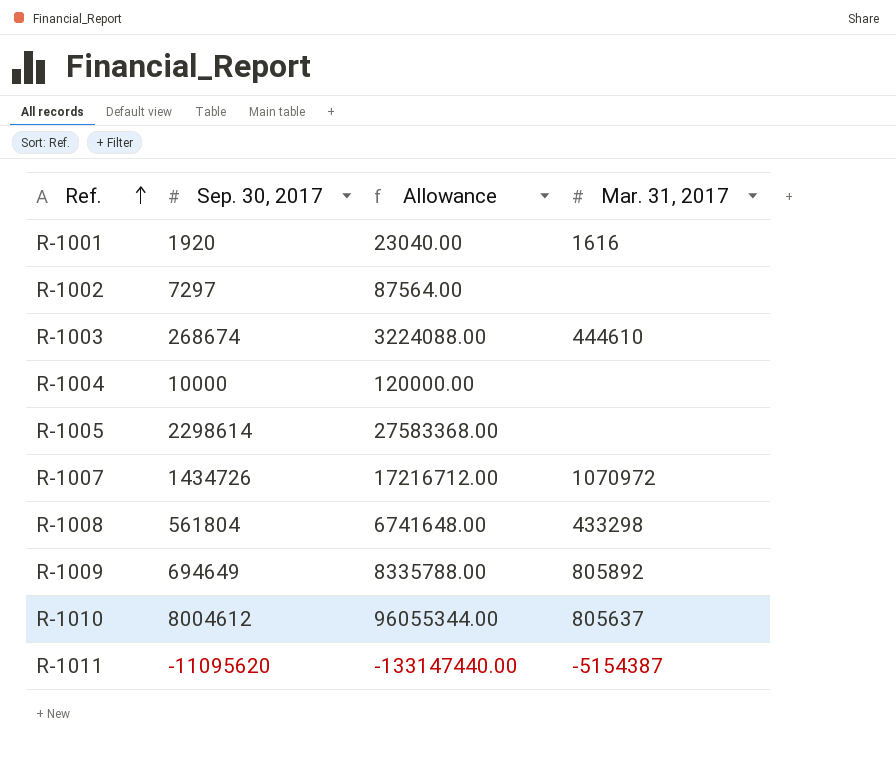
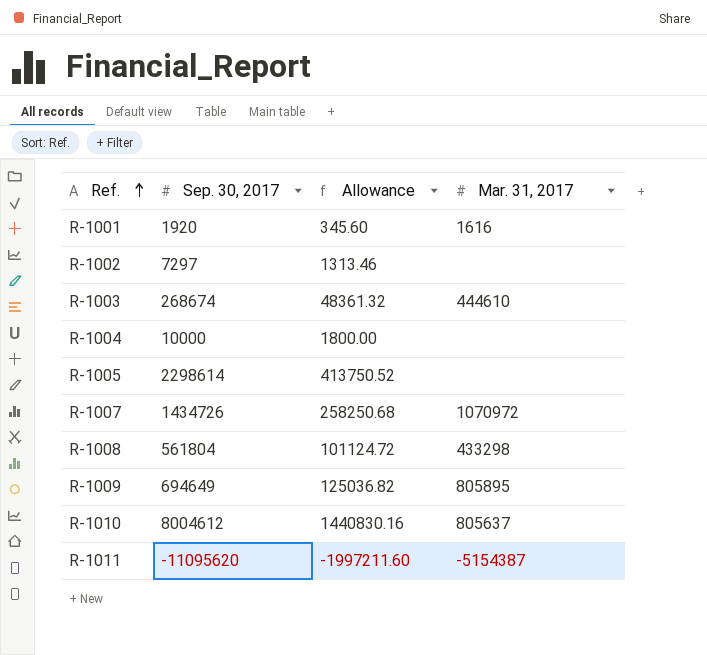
column Allowance | formula: [Sep. 30, 2017] * 12 -> [Sep. 30, 2017] * 0.18
R-1009 | Mar. 31, 2017: 805892 -> 805895

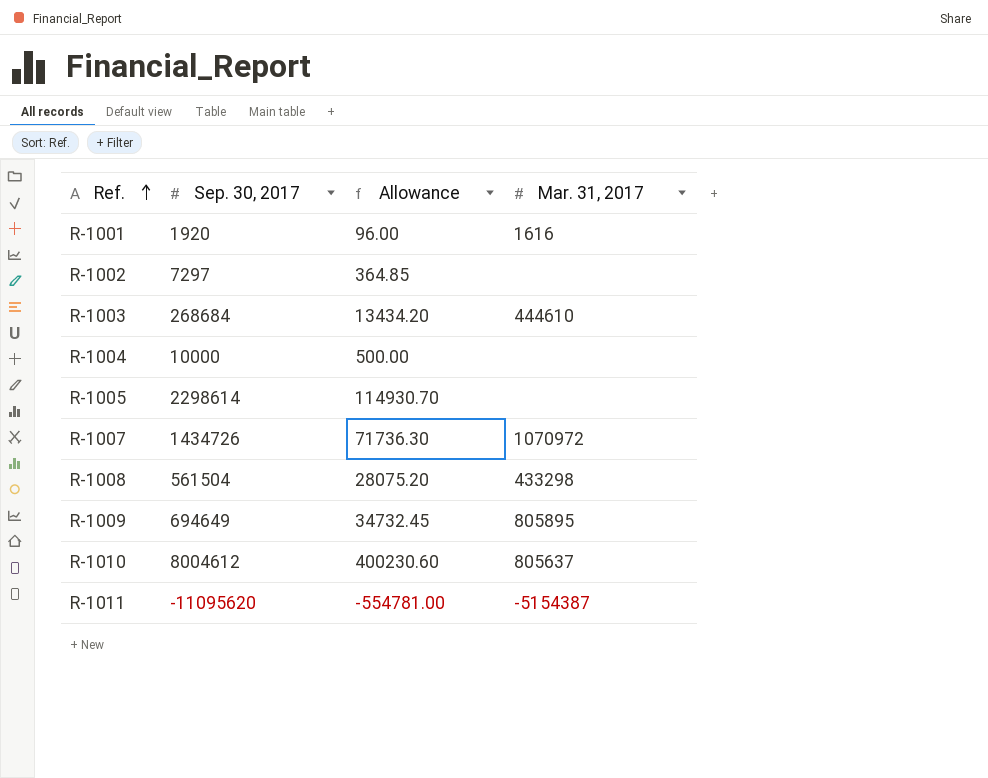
column Allowance | formula: [Sep. 30, 2017] * 0.18 -> [Sep. 30, 2017] * 0.05
R-1003 | Sep. 30, 2017: 268674 -> 268684
R-1008 | Sep. 30, 2017: 561804 -> 561504

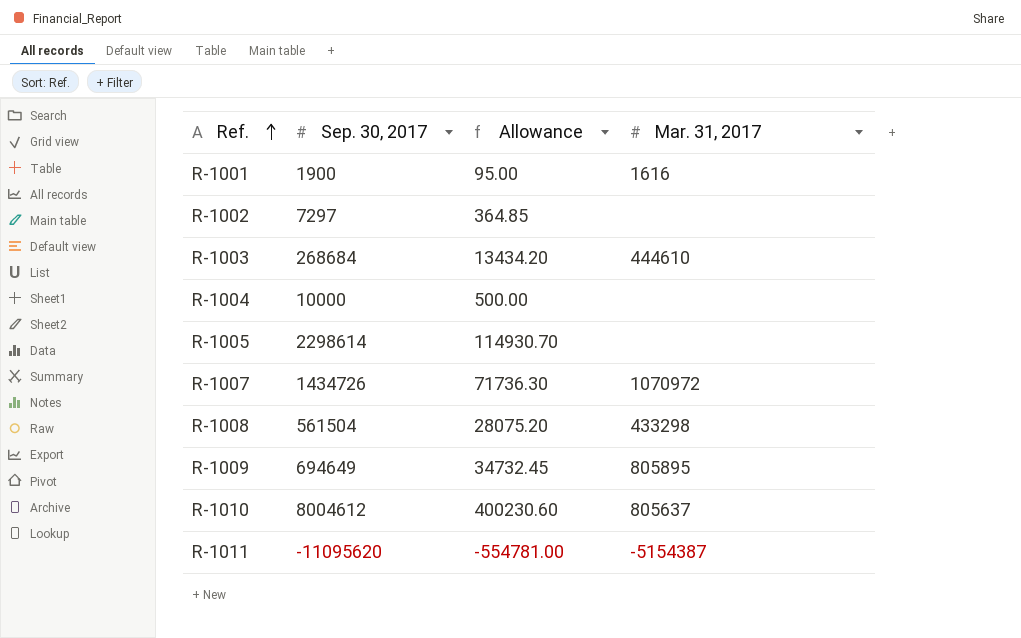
R-1001 | Sep. 30, 2017: 1920 -> 1900
R-1001 | Allowance: 96.00 -> 95.00

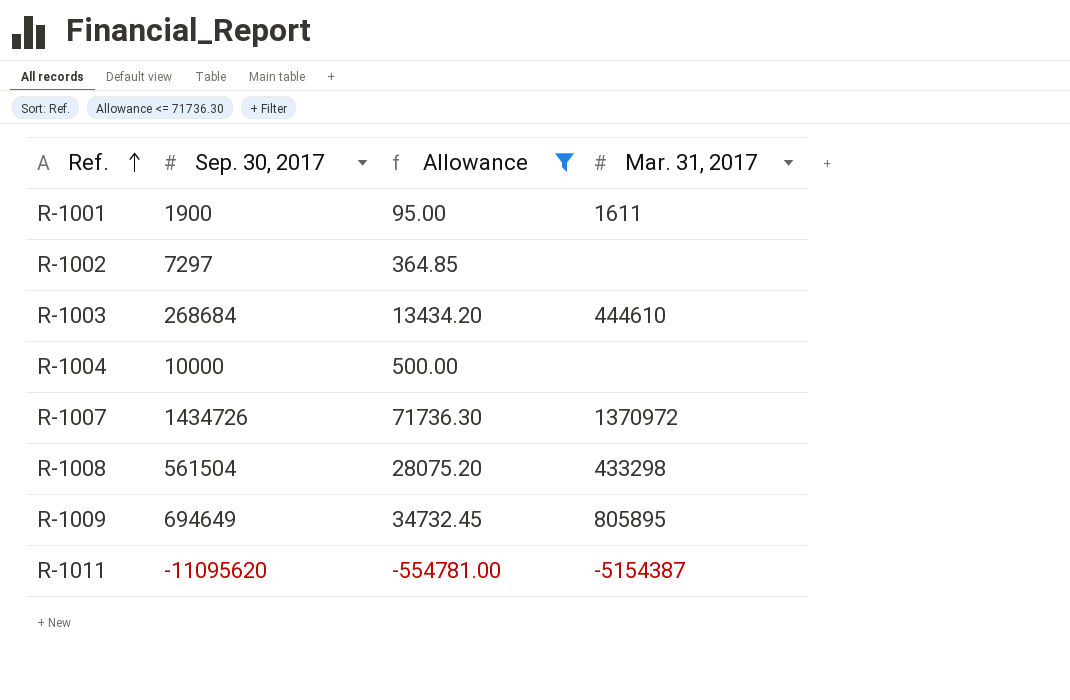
filter: none -> Allowance <= 71736.30
R-1001 | Mar. 31, 2017: 1616 -> 1611
R-1007 | Mar. 31, 2017: 1070972 -> 1370972

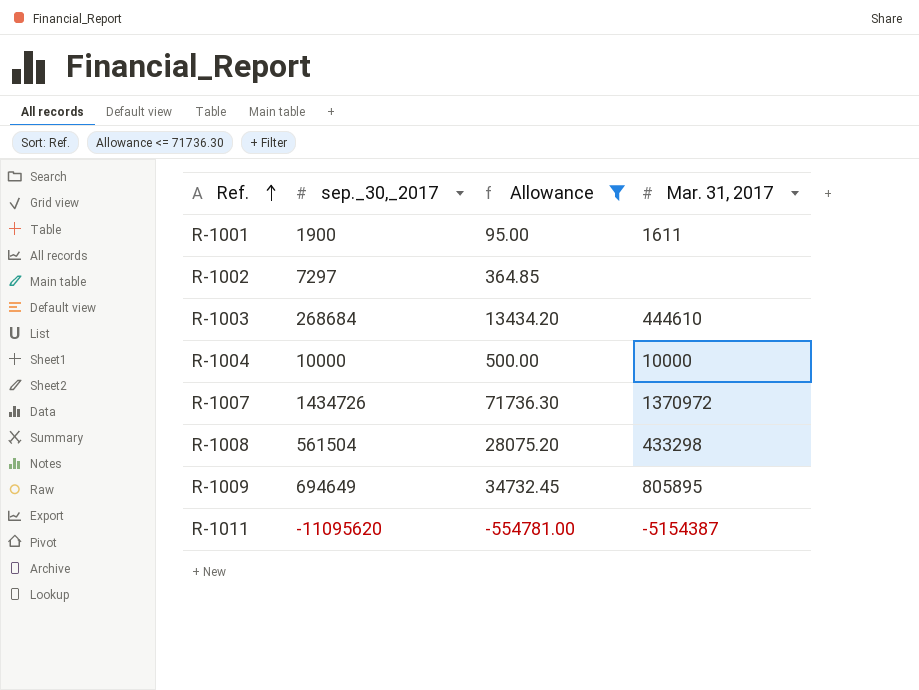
column name: Sep. 30, 2017 -> sep._30,_2017
R-1004 | Mar. 31, 2017: none -> 10000

